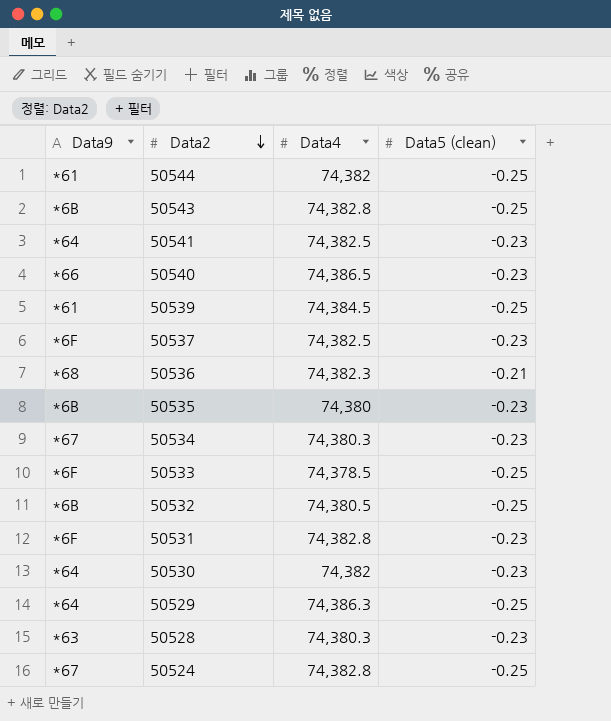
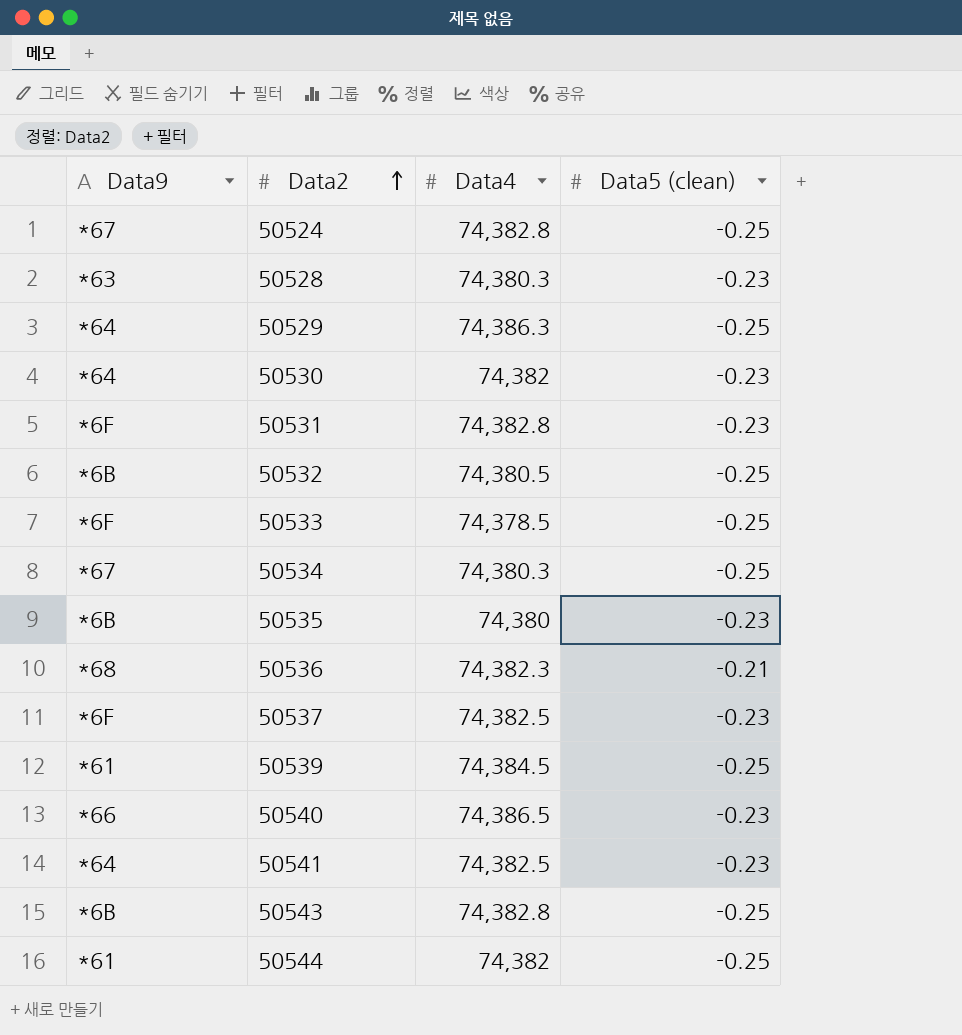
row order: Data2 descending -> Data2 ascending
50534 | Data5 (clean): -0.23 -> -0.25

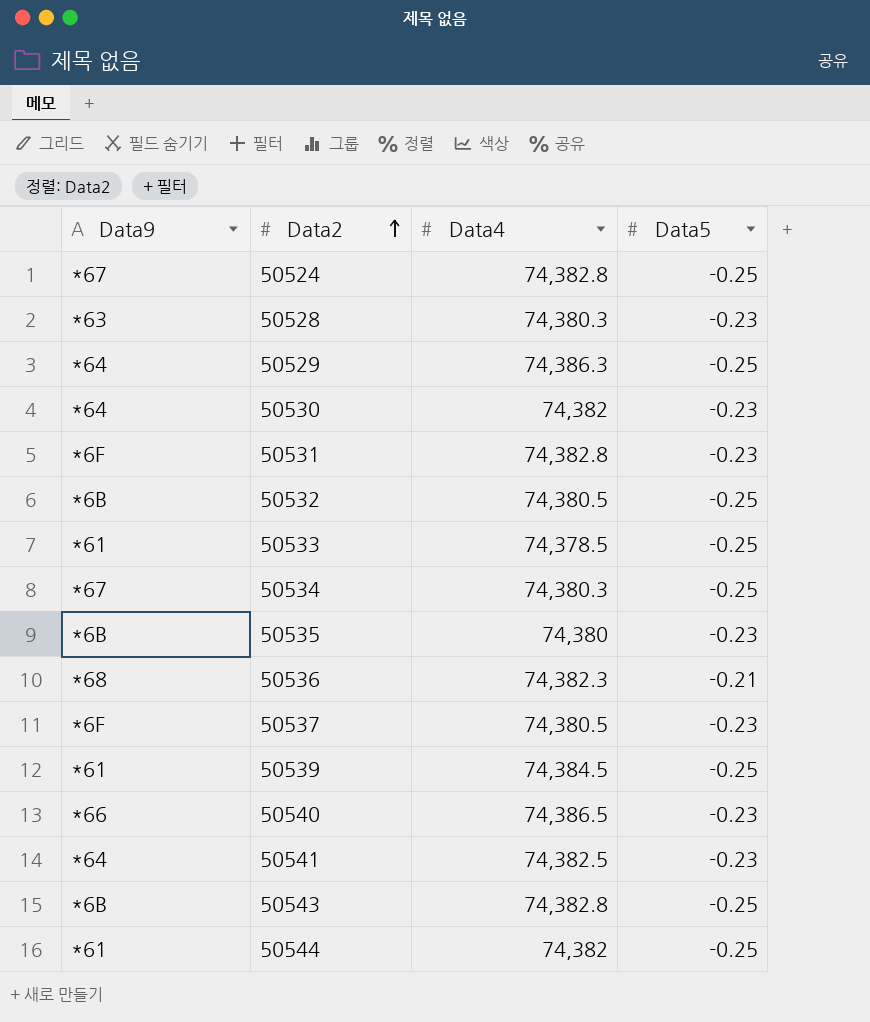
column name: Data5 (clean) -> Data5
50533 | Data9: *6F -> *61
50537 | Data4: 74,382.5 -> 74,380.5

